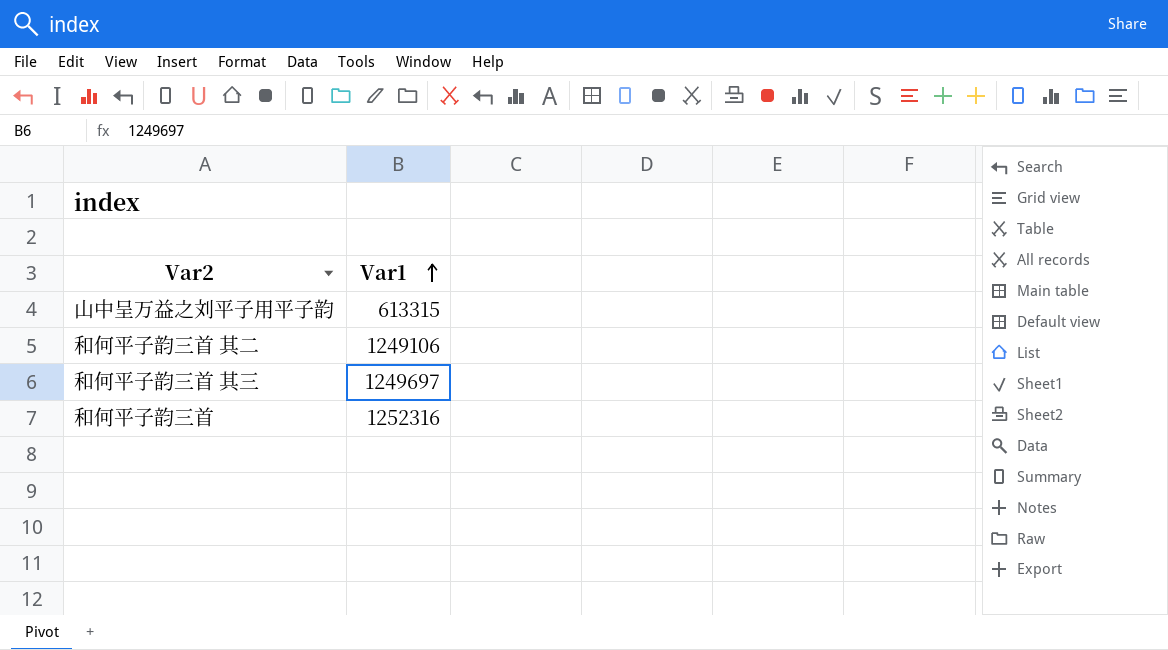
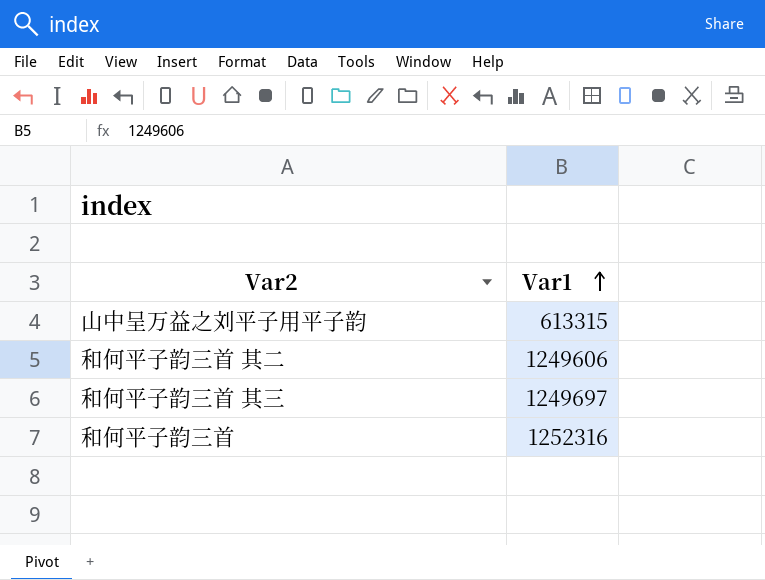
和何平子韵三首 其二 | Var1: 1249106 -> 1249606

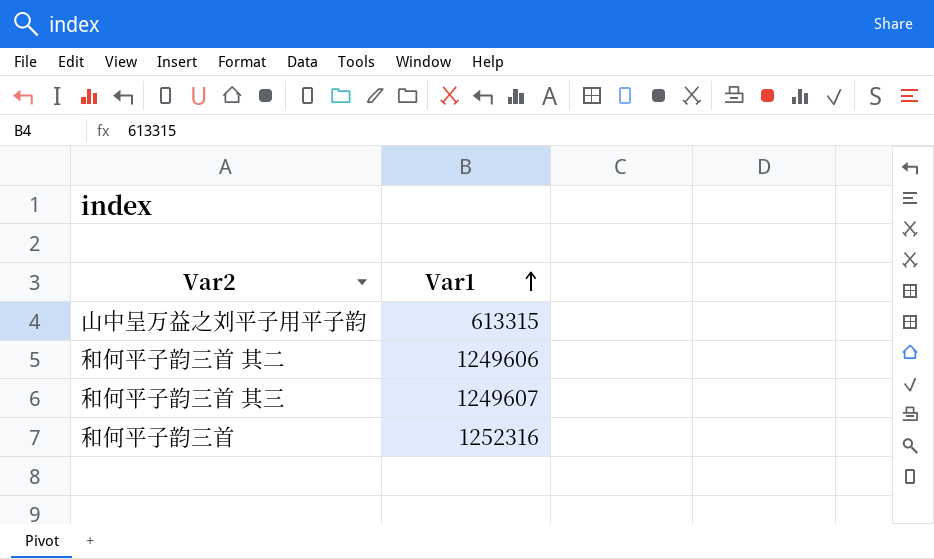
和何平子韵三首 其三 | Var1: 1249697 -> 1249607

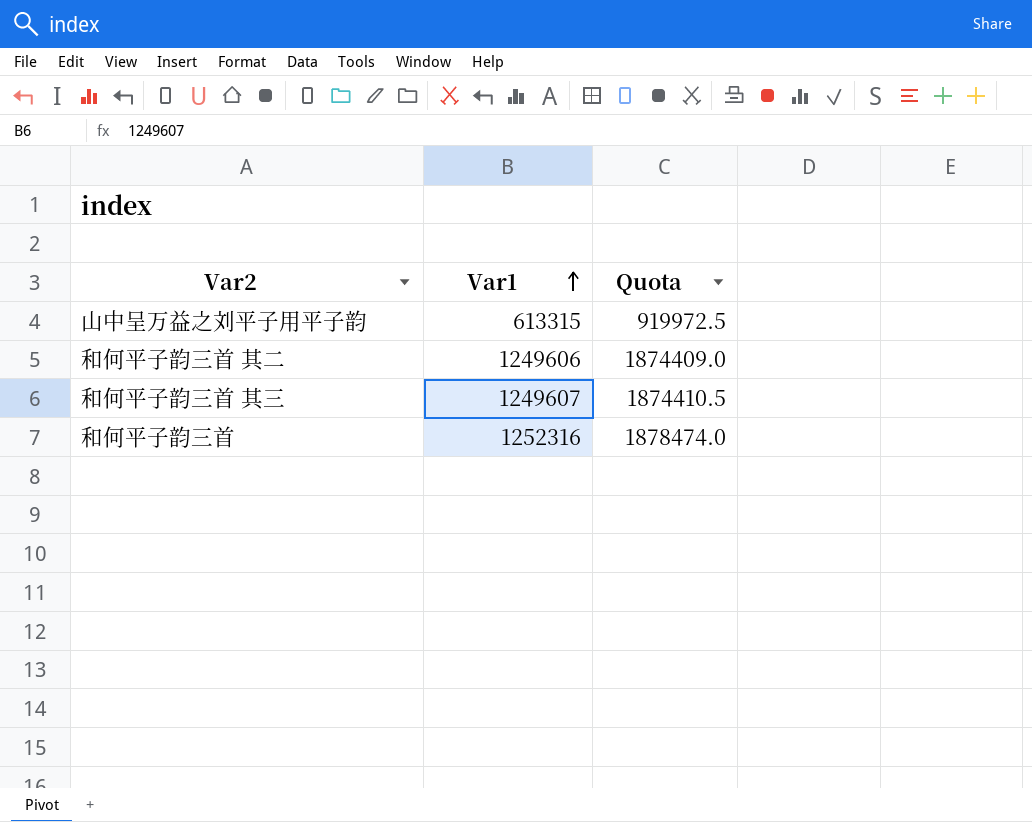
column Quota | formula: none -> [Var1] * 1.5

